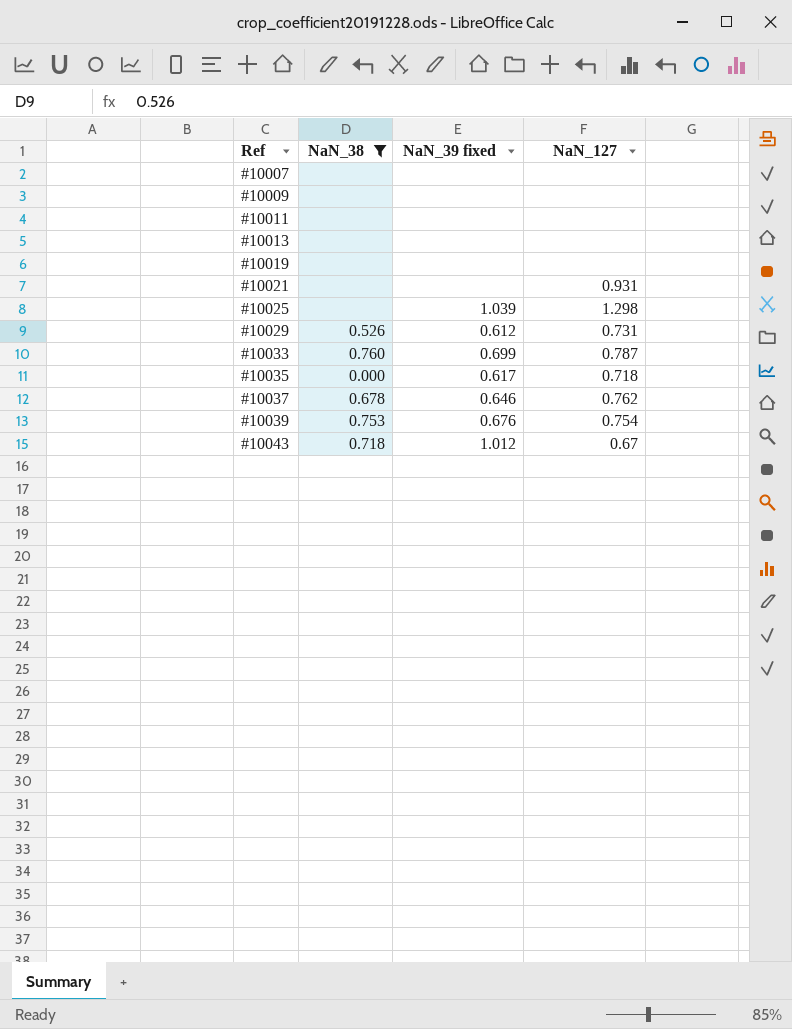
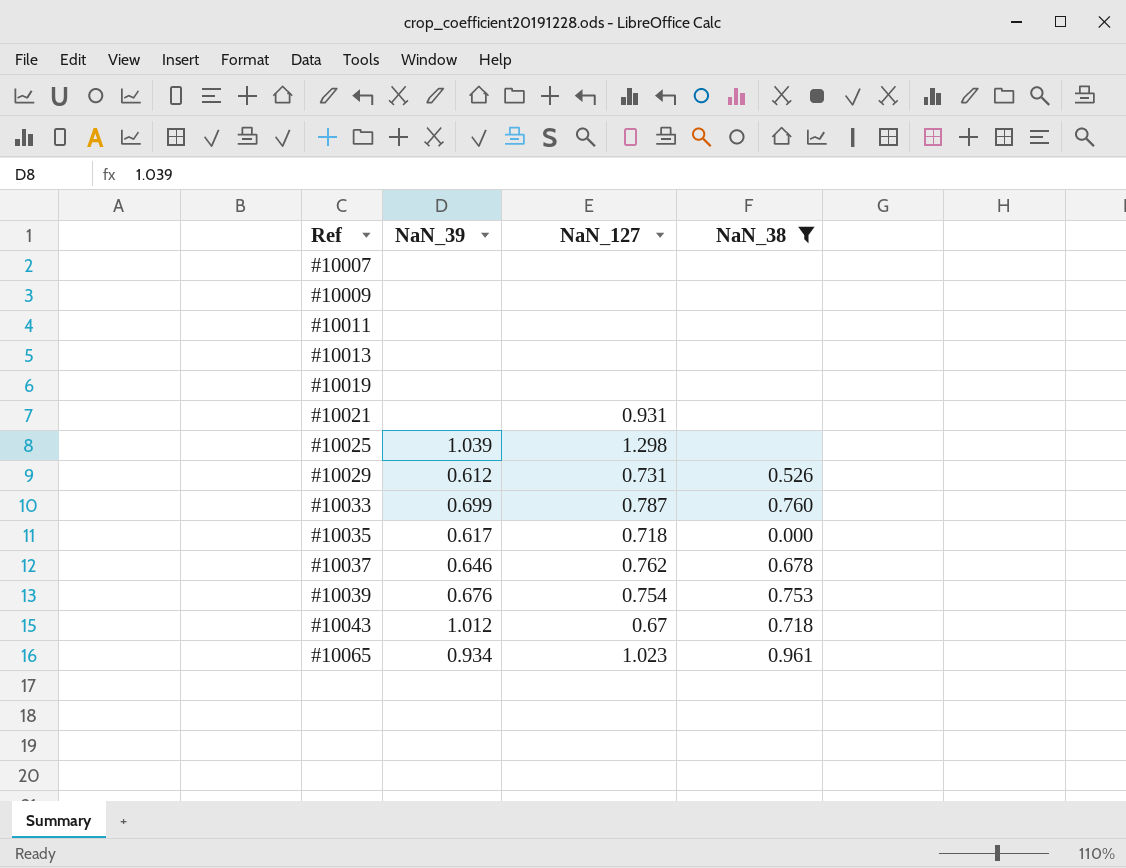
column name: NaN_39 fixed -> NaN_39
column NaN_38 | position: 2 -> 4
row #10065: none -> 0.934 | 1.023 | 0.961

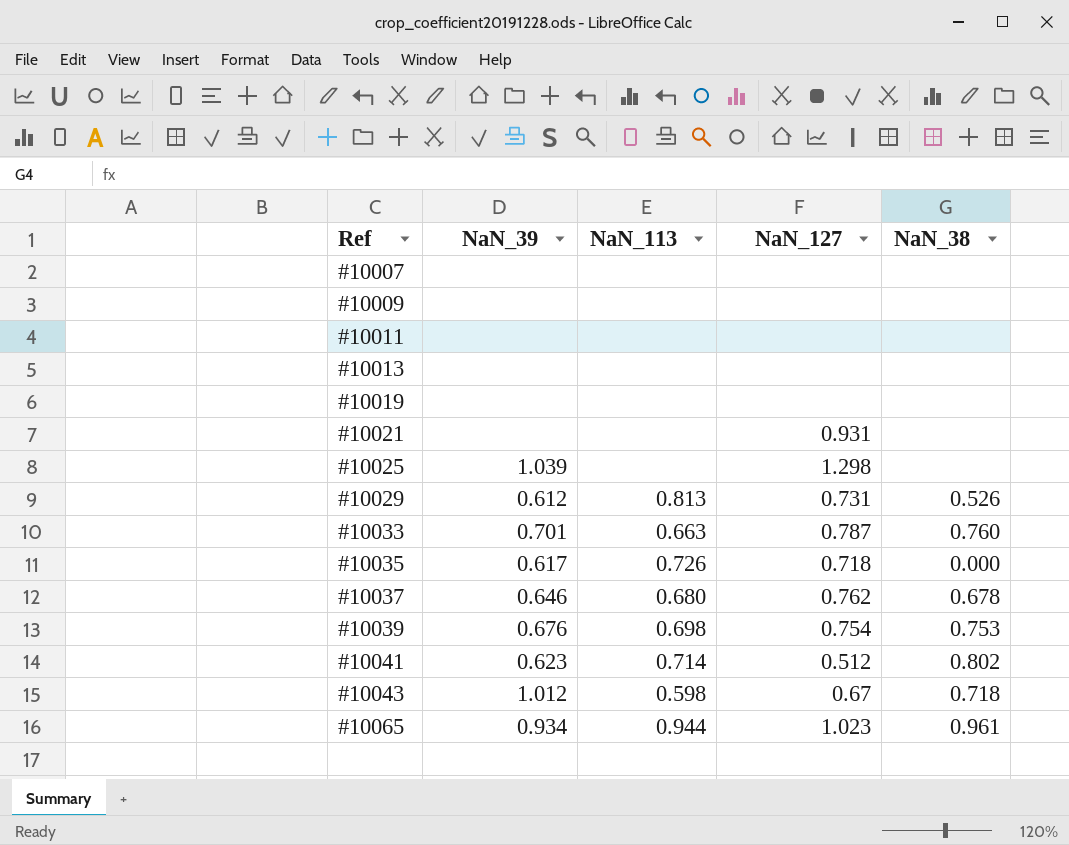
filter: NaN_38 != 0.802 -> none
column NaN_113 | position: none -> 3
#10033 | NaN_39: 0.699 -> 0.701

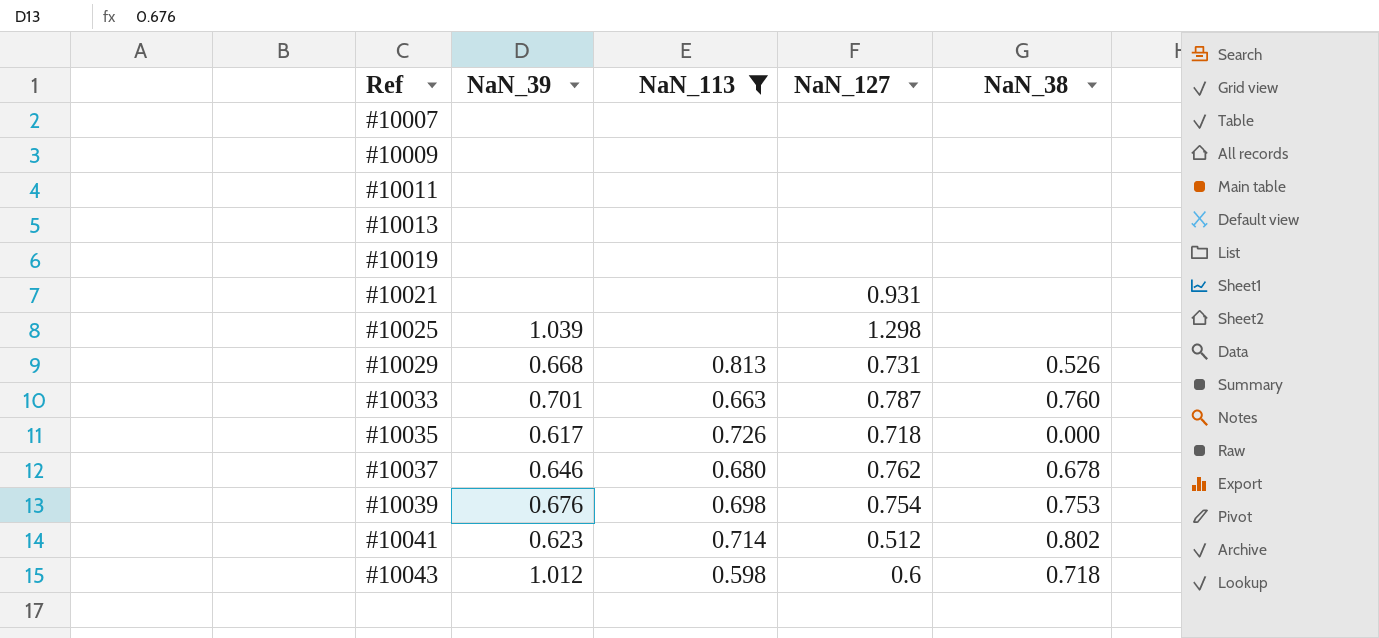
filter: none -> NaN_113 != 0.944
#10029 | NaN_39: 0.612 -> 0.668
#10043 | NaN_127: 0.67 -> 0.6

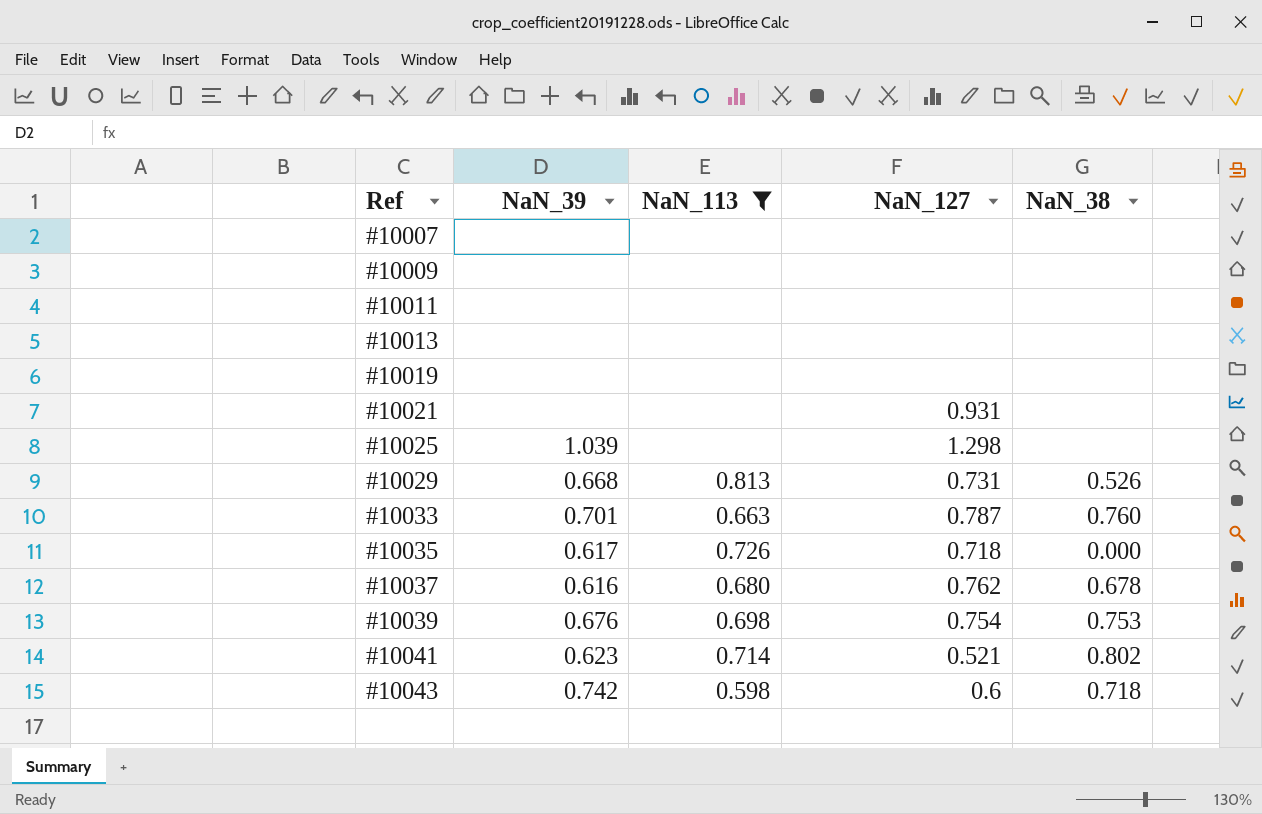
#10037 | NaN_39: 0.646 -> 0.616
#10041 | NaN_127: 0.512 -> 0.521
#10043 | NaN_39: 1.012 -> 0.742

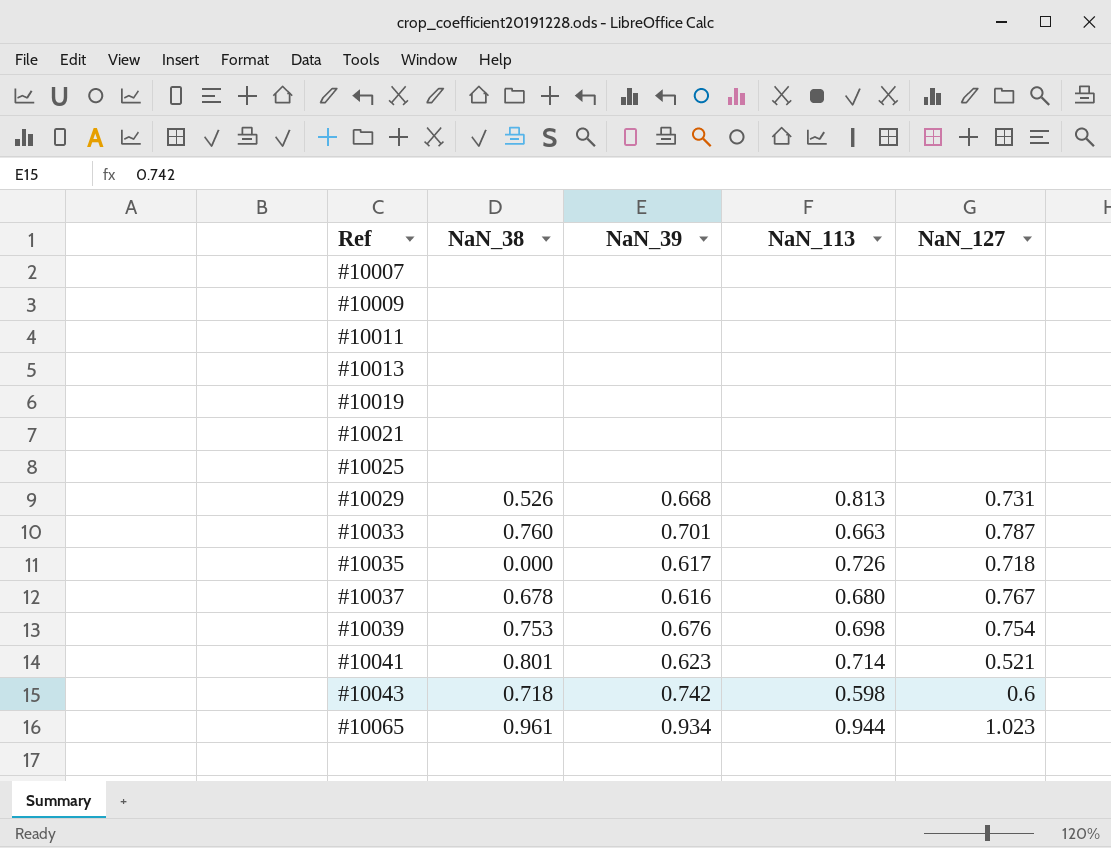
filter: NaN_113 != 0.944 -> none
column NaN_38 | position: 5 -> 2
#10021 | NaN_127: 0.931 -> none
#10025 | NaN_39: 1.039 -> none
#10025 | NaN_127: 1.298 -> none
#10037 | NaN_127: 0.762 -> 0.767
#10041 | NaN_38: 0.802 -> 0.801

